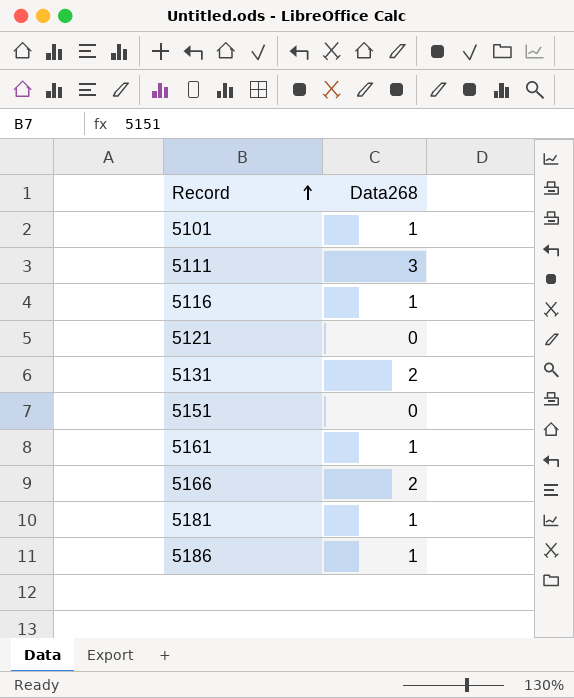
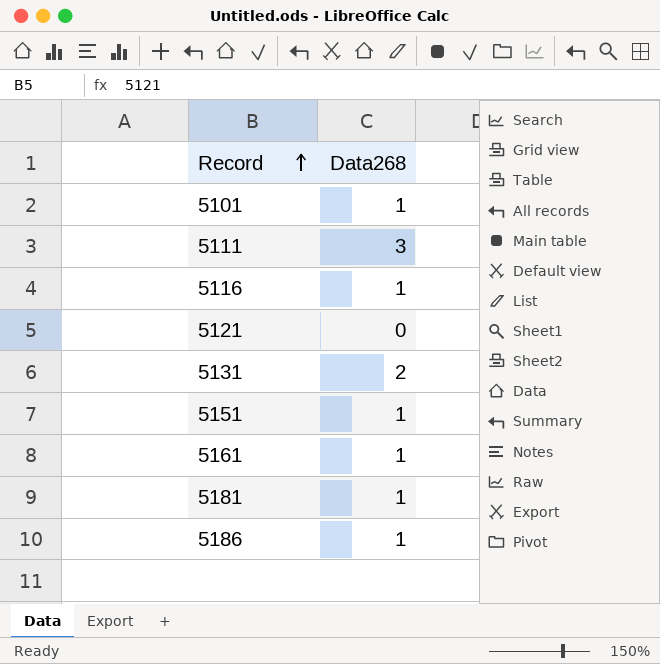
row 5166: 2 -> none
5151 | Data268: 0 -> 1

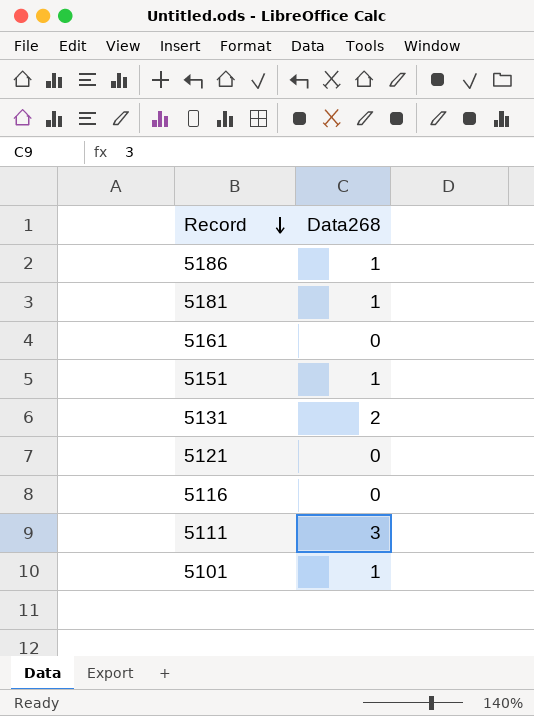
row order: Record ascending -> Record descending
5161 | Data268: 1 -> 0
5116 | Data268: 1 -> 0

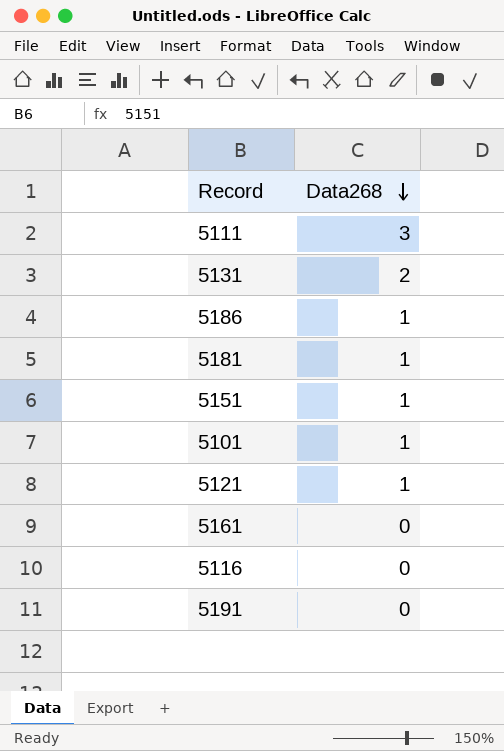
row order: Record descending -> Data268 descending
5121 | Data268: 0 -> 1
row 5191: none -> 0

